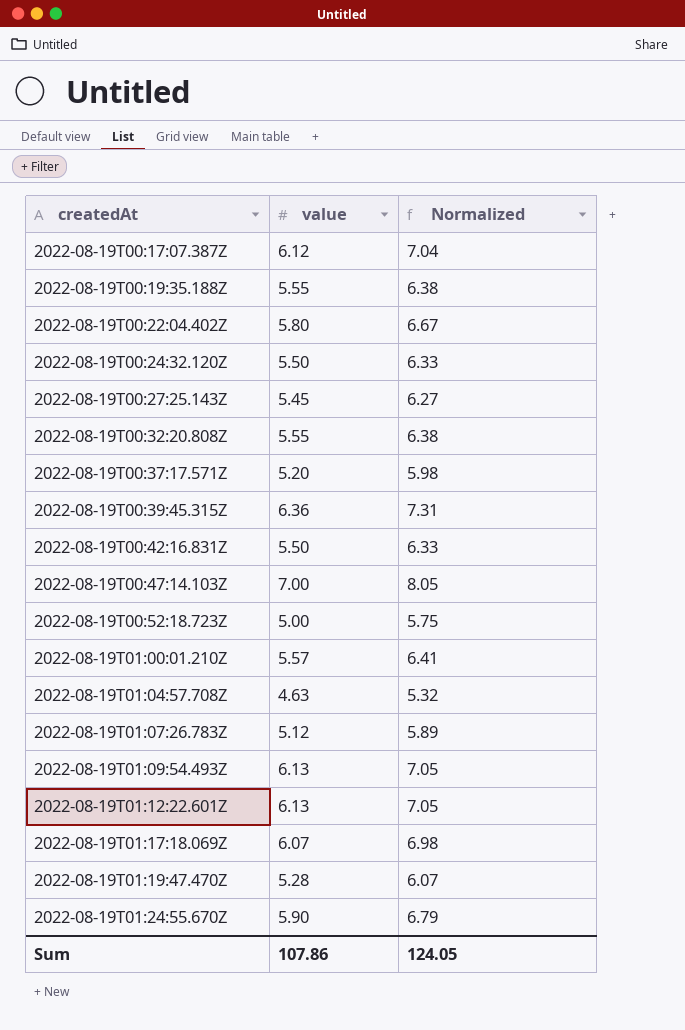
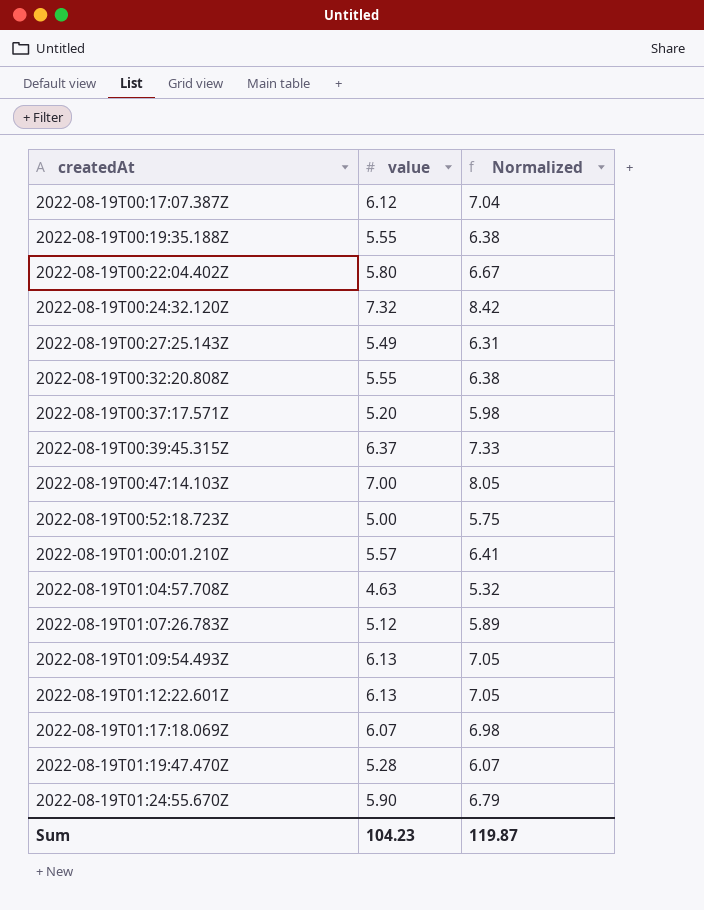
row 2022-08-19T00:42:16.831Z: 5.50 | 6.33 -> none
2022-08-19T00:24:32.120Z | value: 5.50 -> 7.32
2022-08-19T00:24:32.120Z | Normalized: 6.33 -> 8.42
2022-08-19T00:27:25.143Z | value: 5.45 -> 5.49
2022-08-19T00:27:25.143Z | Normalized: 6.27 -> 6.31
2022-08-19T00:39:45.315Z | value: 6.36 -> 6.37
2022-08-19T00:39:45.315Z | Normalized: 7.31 -> 7.33
Sum | value: 107.86 -> 104.23
Sum | Normalized: 124.05 -> 119.87

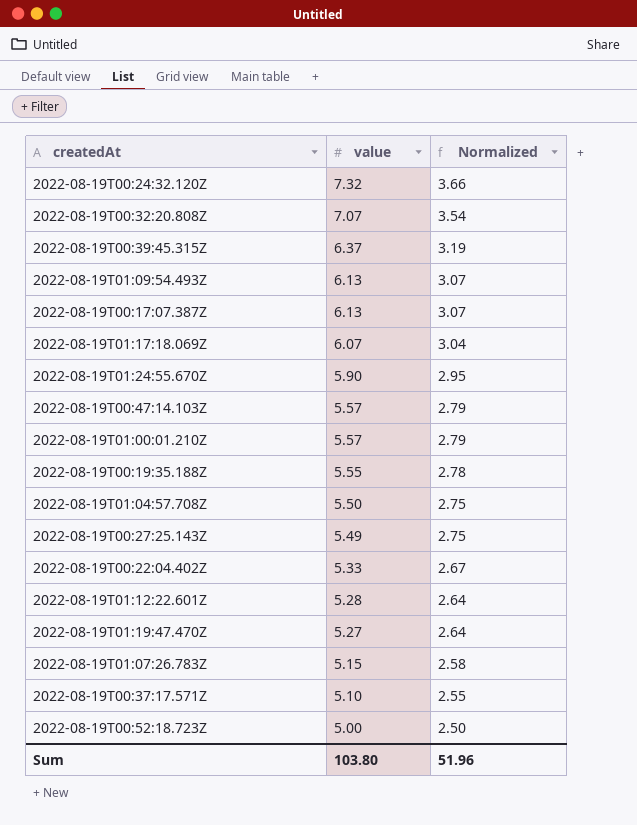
row order: createdAt ascending -> value descending
column Normalized | formula: [value] * 1.15 -> [value] * 0.5
2022-08-19T00:32:20.808Z | value: 5.55 -> 7.07
2022-08-19T00:17:07.387Z | value: 6.12 -> 6.13
2022-08-19T00:47:14.103Z | value: 7.00 -> 5.57
2022-08-19T01:04:57.708Z | value: 4.63 -> 5.50
2022-08-19T00:22:04.402Z | value: 5.80 -> 5.33
2022-08-19T01:12:22.601Z | value: 6.13 -> 5.28
2022-08-19T01:19:47.470Z | value: 5.28 -> 5.27
2022-08-19T01:07:26.783Z | value: 5.12 -> 5.15
2022-08-19T00:37:17.571Z | value: 5.20 -> 5.10
Sum | value: 104.23 -> 103.80
Sum | Normalized: 119.87 -> 51.96

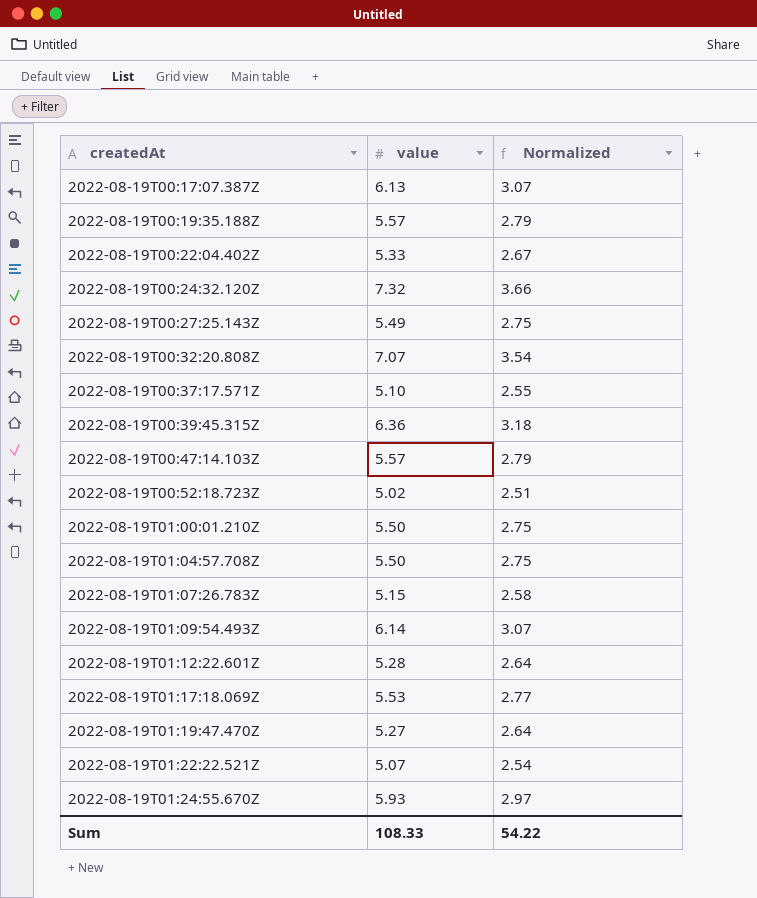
row order: value descending -> createdAt ascending
2022-08-19T00:19:35.188Z | value: 5.55 -> 5.57
2022-08-19T00:19:35.188Z | Normalized: 2.78 -> 2.79
2022-08-19T00:39:45.315Z | value: 6.37 -> 6.36
2022-08-19T00:39:45.315Z | Normalized: 3.19 -> 3.18
2022-08-19T00:52:18.723Z | value: 5.00 -> 5.02
2022-08-19T00:52:18.723Z | Normalized: 2.50 -> 2.51
2022-08-19T01:00:01.210Z | value: 5.57 -> 5.50
2022-08-19T01:00:01.210Z | Normalized: 2.79 -> 2.75
2022-08-19T01:09:54.493Z | value: 6.13 -> 6.14
2022-08-19T01:17:18.069Z | value: 6.07 -> 5.53
2022-08-19T01:17:18.069Z | Normalized: 3.04 -> 2.77
row 2022-08-19T01:22:22.521Z: none -> 5.07 | 2.54
2022-08-19T01:24:55.670Z | value: 5.90 -> 5.93
2022-08-19T01:24:55.670Z | Normalized: 2.95 -> 2.97
Sum | value: 103.80 -> 108.33
Sum | Normalized: 51.96 -> 54.22

